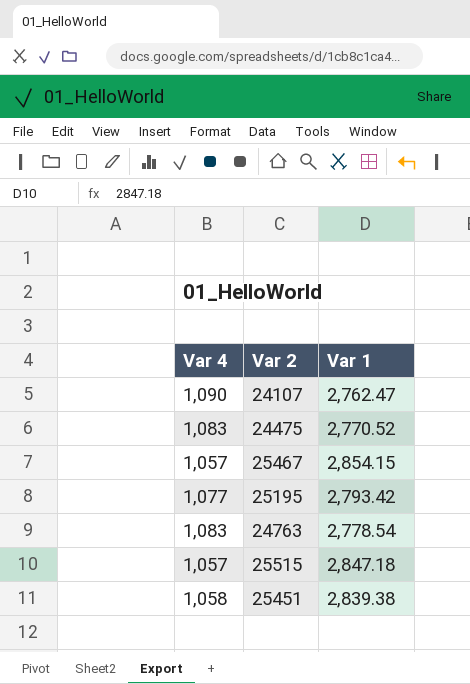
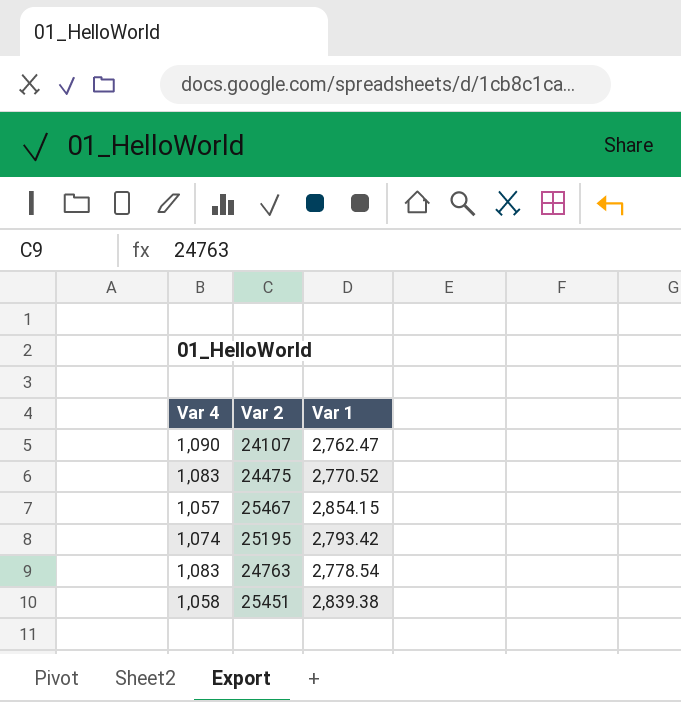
row 25515: 1,057 | 2,847.18 -> none
25195 | Var 4: 1,077 -> 1,074

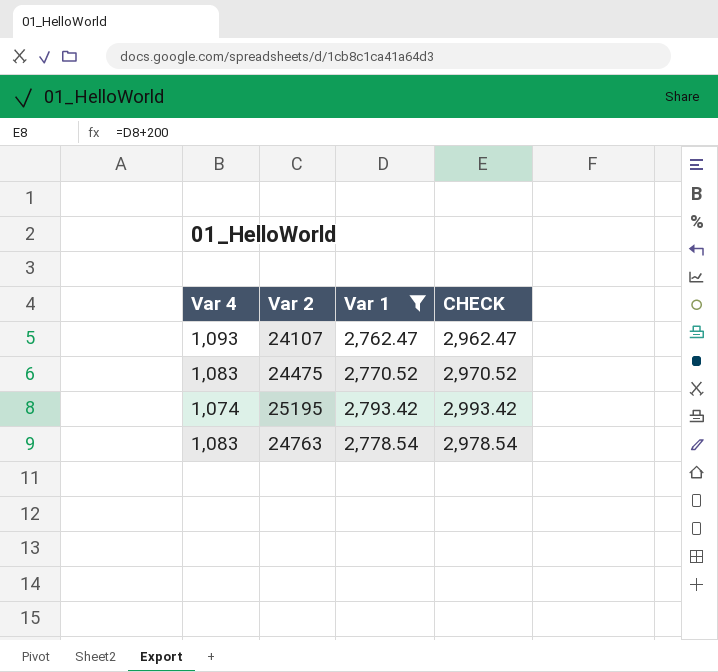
filter: none -> Var 1 <= 2,793.42
column CHECK | formula: none -> [Var 1] + 200
24107 | Var 4: 1,090 -> 1,093

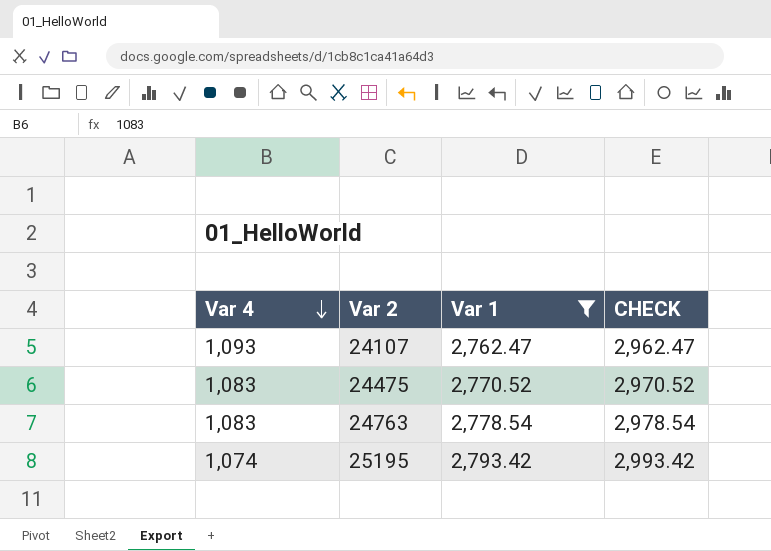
row order: none -> Var 4 descending

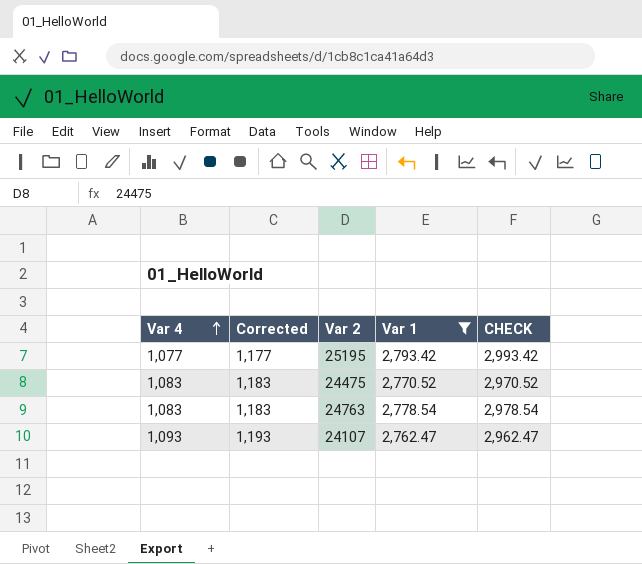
row order: Var 4 descending -> Var 4 ascending
column Corrected | formula: none -> [Var 4] + 100
25195 | Var 4: 1,074 -> 1,077

